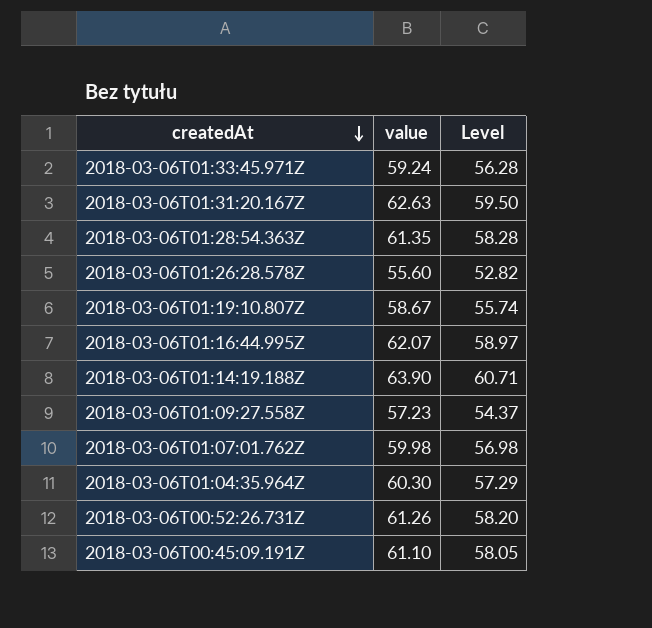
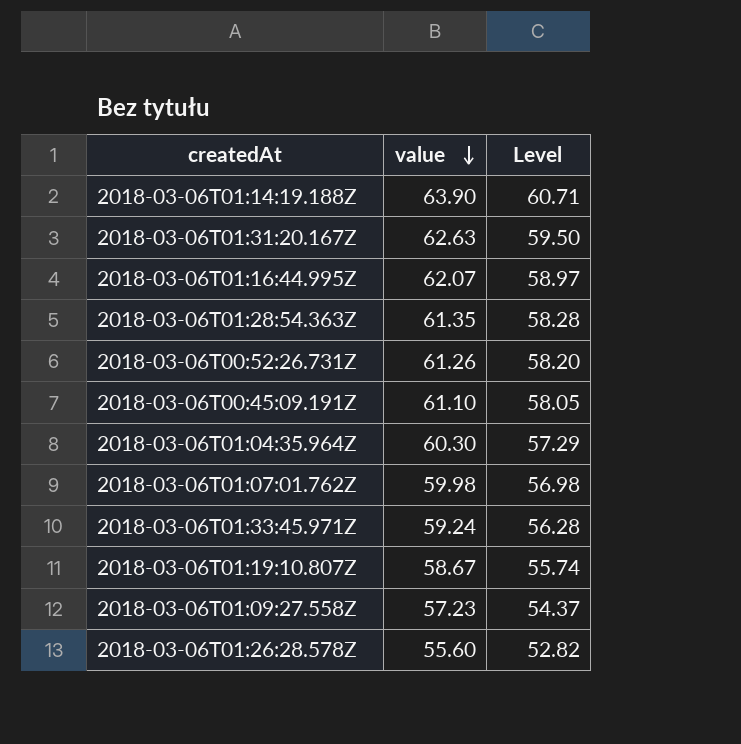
row order: createdAt descending -> value descending

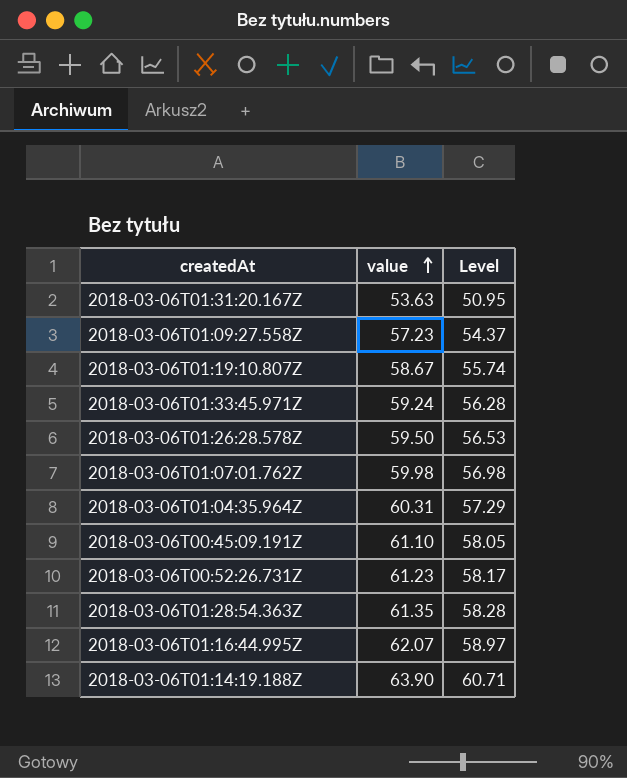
row order: value descending -> value ascending
2018-03-06T01:31:20.167Z | value: 62.63 -> 53.63
2018-03-06T01:31:20.167Z | Level: 59.50 -> 50.95
2018-03-06T01:26:28.578Z | value: 55.60 -> 59.50
2018-03-06T01:26:28.578Z | Level: 52.82 -> 56.53
2018-03-06T01:04:35.964Z | value: 60.30 -> 60.31
2018-03-06T00:52:26.731Z | value: 61.26 -> 61.23
2018-03-06T00:52:26.731Z | Level: 58.20 -> 58.17

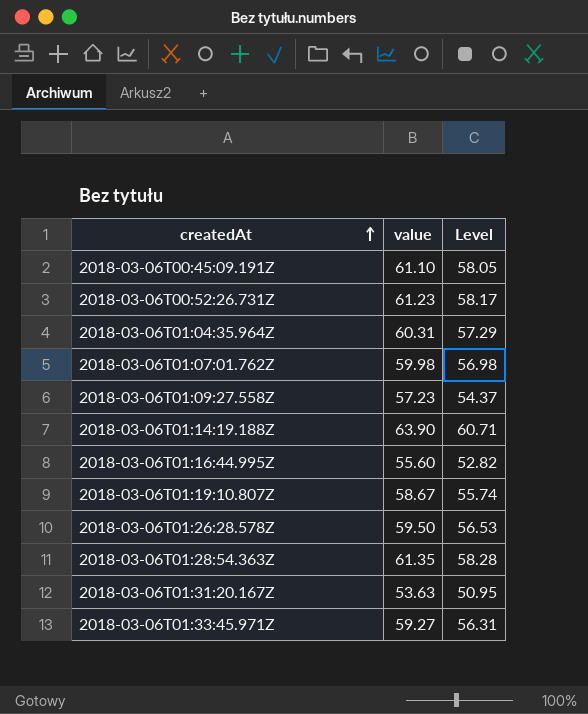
row order: value ascending -> createdAt ascending
2018-03-06T01:16:44.995Z | value: 62.07 -> 55.60
2018-03-06T01:16:44.995Z | Level: 58.97 -> 52.82
2018-03-06T01:33:45.971Z | value: 59.24 -> 59.27
2018-03-06T01:33:45.971Z | Level: 56.28 -> 56.31

